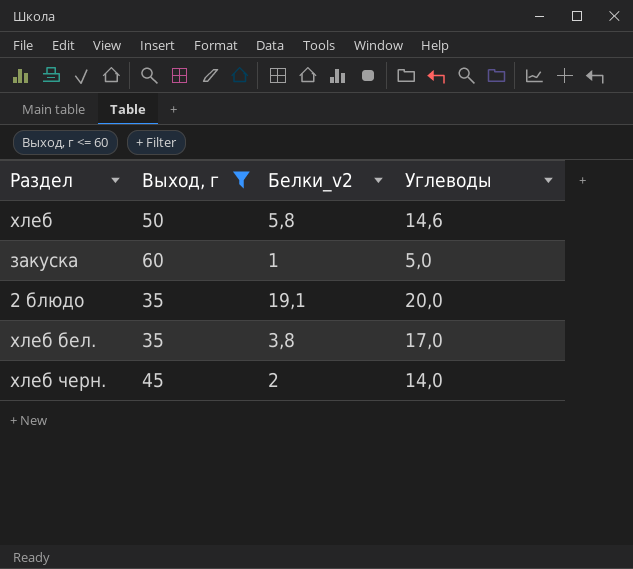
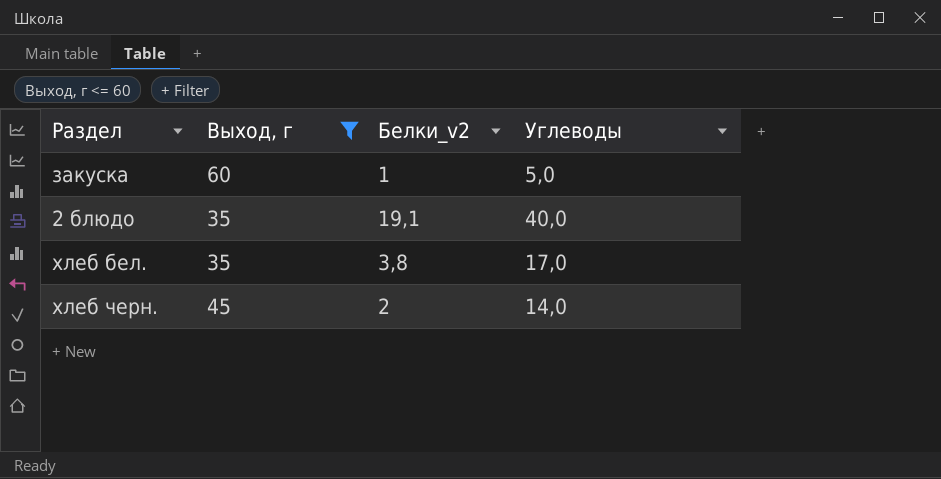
row хлеб: 50 | 5,8 | 14,6 -> none
2 блюдо | Углеводы: 20,0 -> 40,0

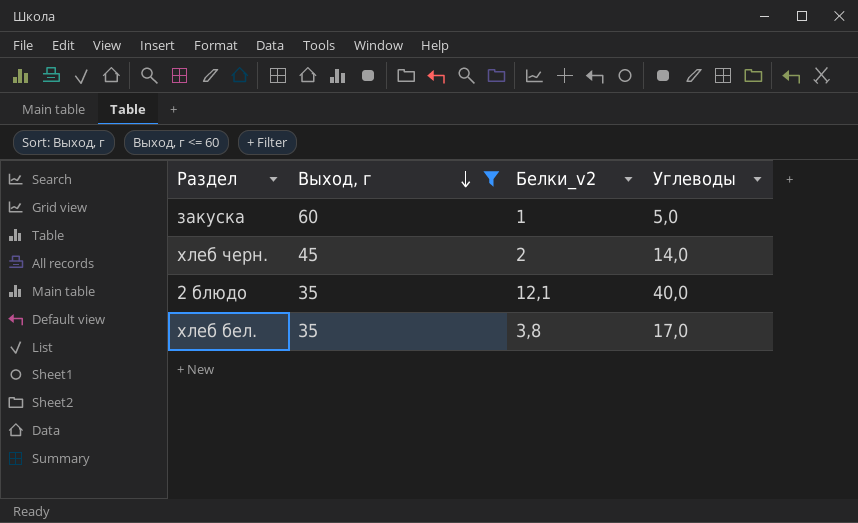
row order: none -> Выход, г descending
2 блюдо | Белки_v2: 19,1 -> 12,1

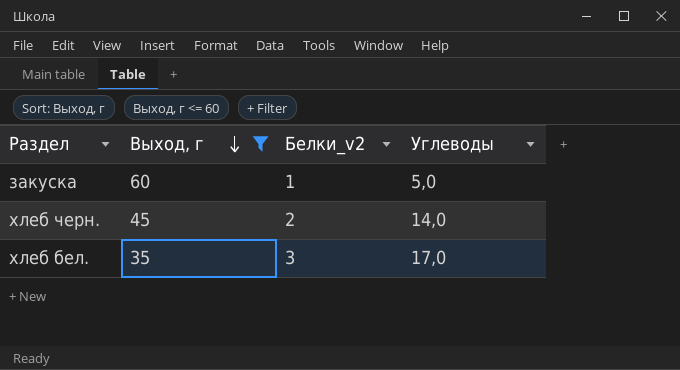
row 2 блюдо: 35 | 12,1 | 40,0 -> none
хлеб бел. | Белки_v2: 3,8 -> 3

